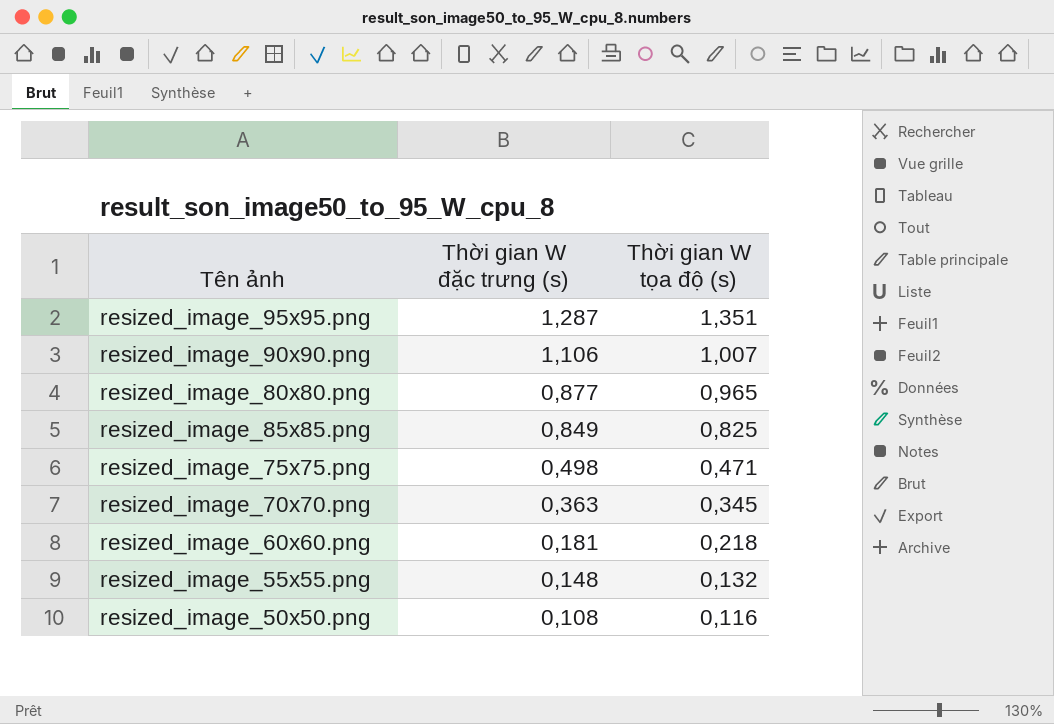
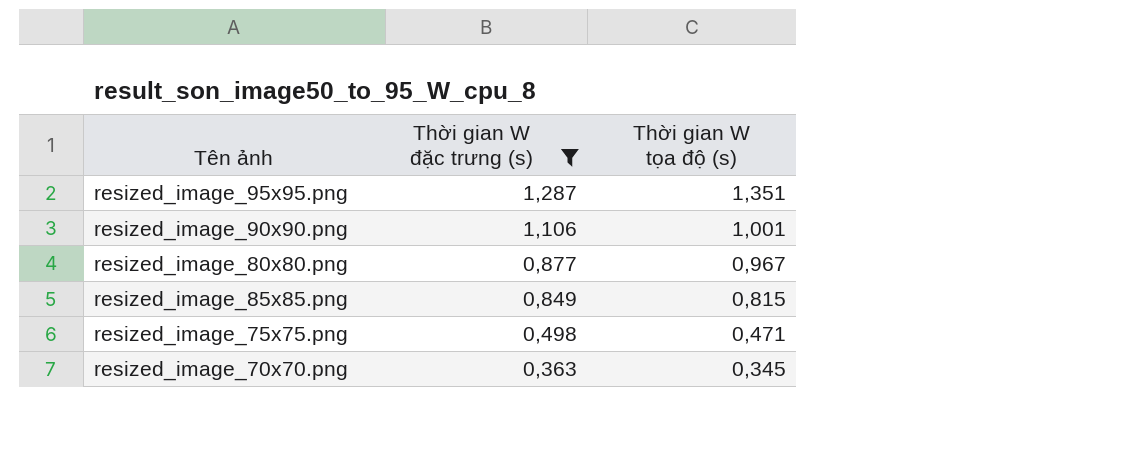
filter: none -> Thời gian W đặc trưng (s) >= 0,363
resized_image_90x90.png | Thời gian W tọa độ (s): 1,007 -> 1,001
resized_image_80x80.png | Thời gian W tọa độ (s): 0,965 -> 0,967
resized_image_85x85.png | Thời gian W tọa độ (s): 0,825 -> 0,815

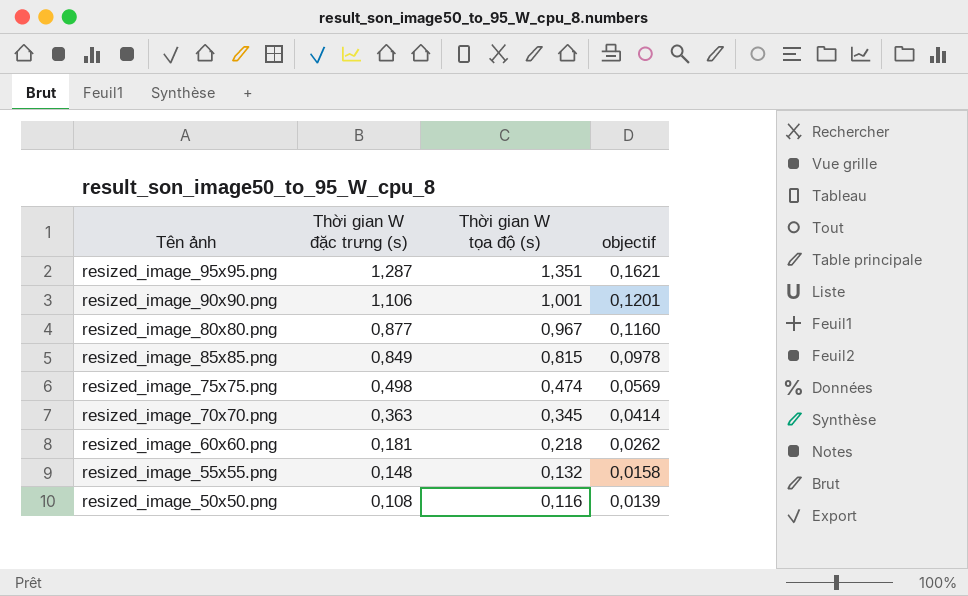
filter: Thời gian W đặc trưng (s) >= 0,363 -> none
column objectif | formula: none -> [Thời gian W tọa độ (s)] * 0,12
resized_image_75x75.png | Thời gian W tọa độ (s): 0,471 -> 0,474

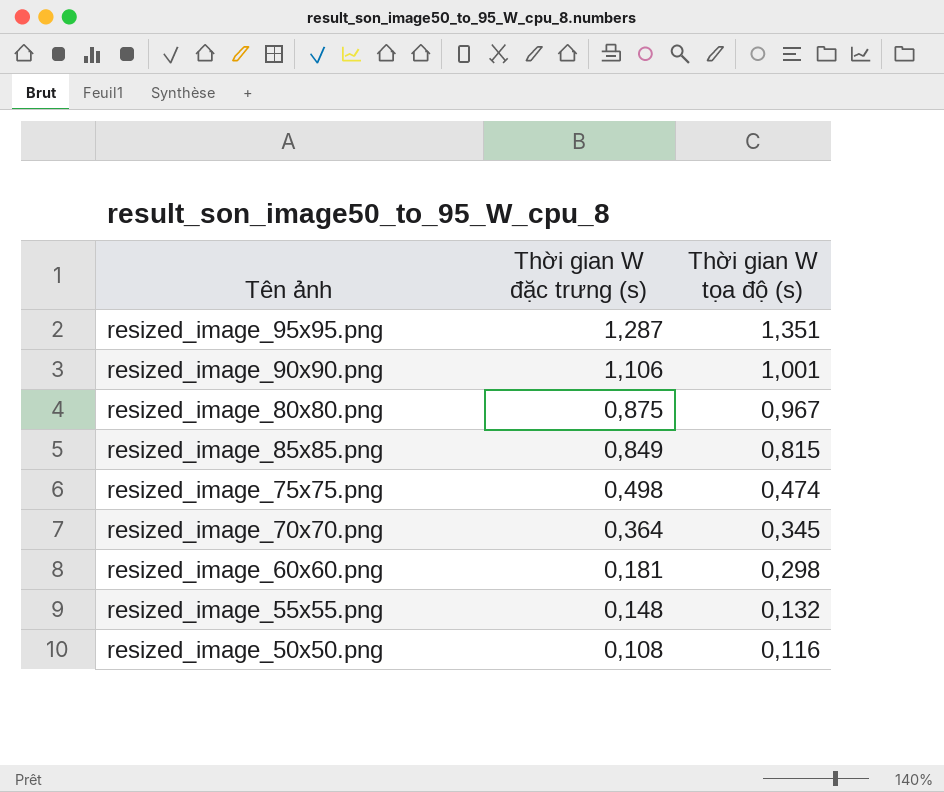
column objectif | formula: [Thời gian W tọa độ (s)] * 0,12 -> none
resized_image_80x80.png | Thời gian W đặc trưng (s): 0,877 -> 0,875
resized_image_70x70.png | Thời gian W đặc trưng (s): 0,363 -> 0,364
resized_image_60x60.png | Thời gian W tọa độ (s): 0,218 -> 0,298

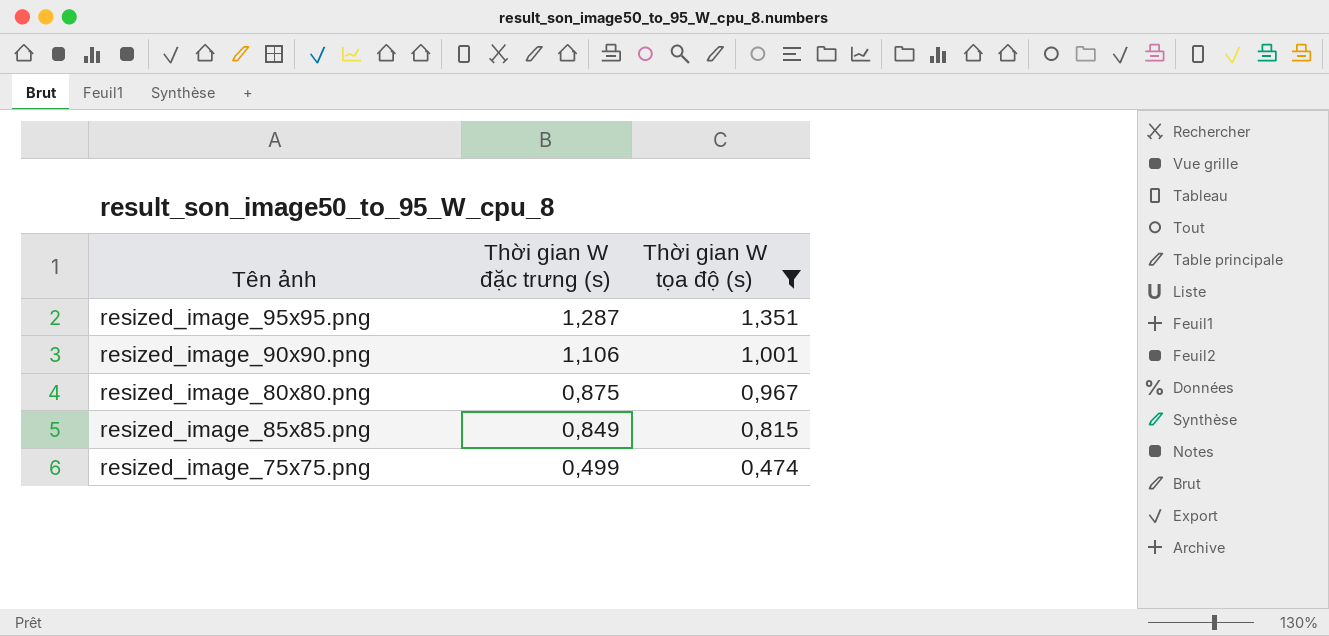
filter: none -> Thời gian W tọa độ (s) >= 0,474
resized_image_75x75.png | Thời gian W đặc trưng (s): 0,498 -> 0,499

